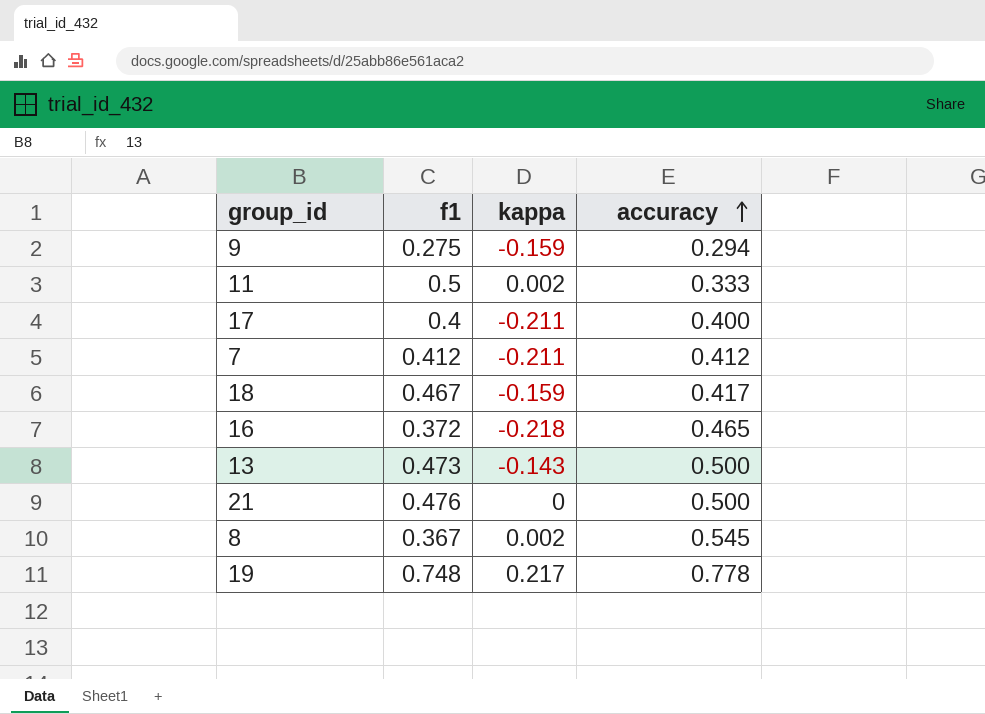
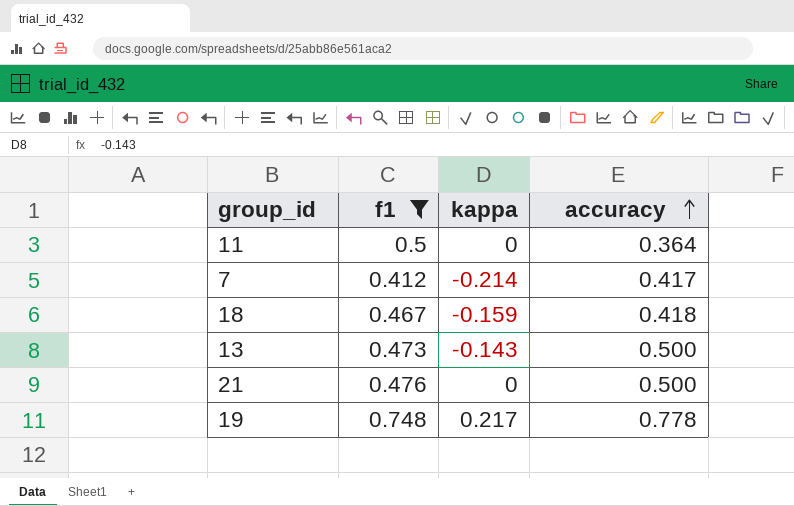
filter: none -> f1 >= 0.412
11 | kappa: 0.002 -> 0
11 | accuracy: 0.333 -> 0.364
7 | kappa: -0.211 -> -0.214
7 | accuracy: 0.412 -> 0.417
18 | accuracy: 0.417 -> 0.418

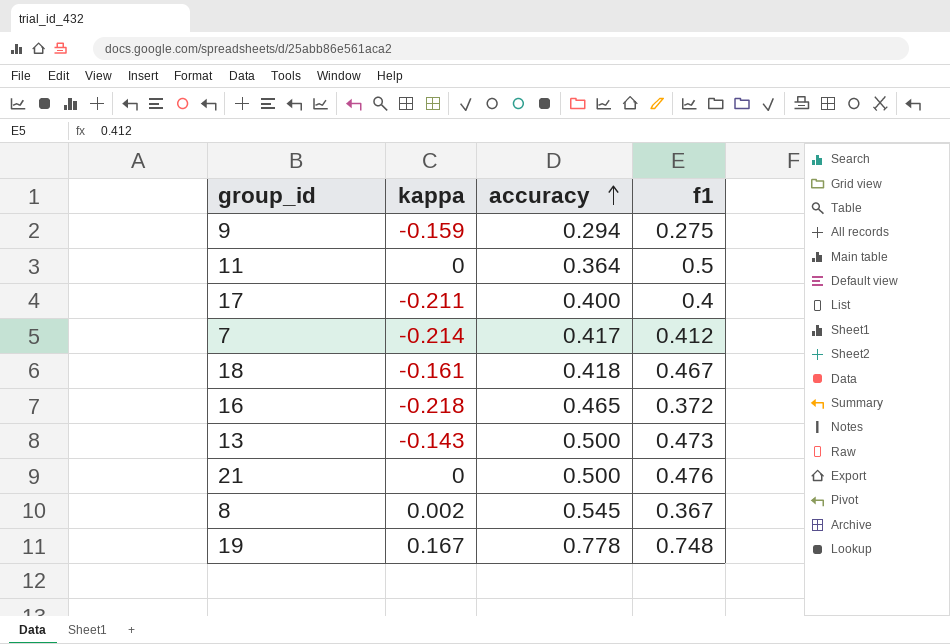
filter: f1 >= 0.412 -> none
column f1 | position: 2 -> 4
18 | kappa: -0.159 -> -0.161
19 | kappa: 0.217 -> 0.167

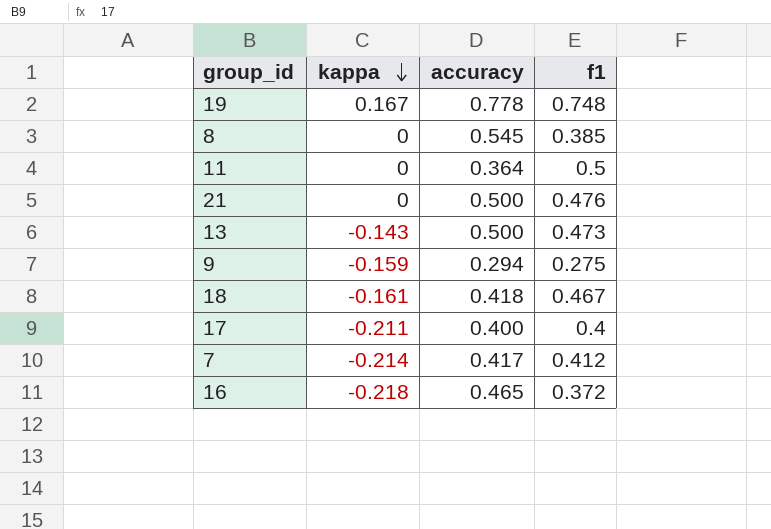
row order: accuracy ascending -> kappa descending
8 | kappa: 0.002 -> 0
8 | f1: 0.367 -> 0.385

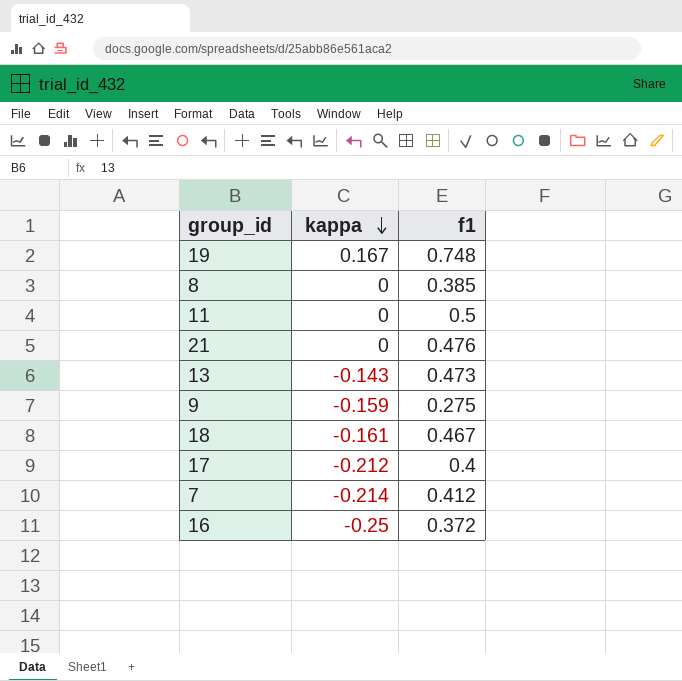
column accuracy | position: 3 -> none
17 | kappa: -0.211 -> -0.212
16 | kappa: -0.218 -> -0.25

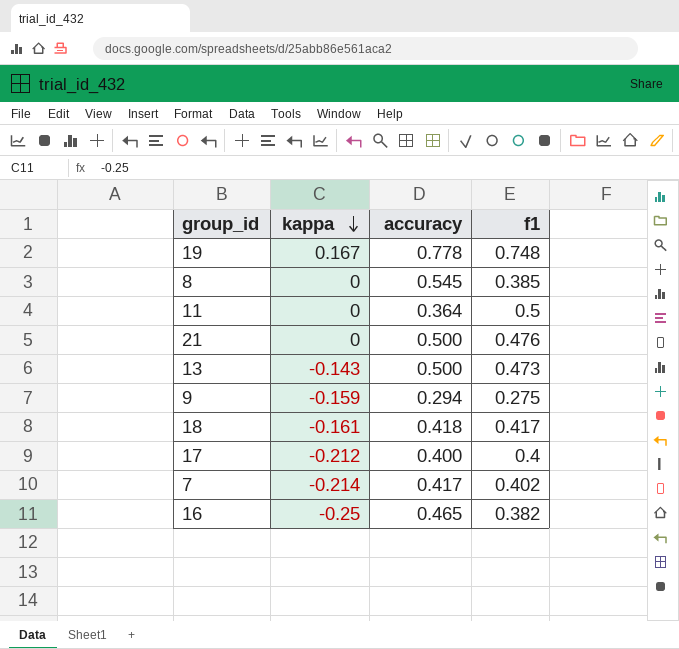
column accuracy | position: none -> 3
18 | f1: 0.467 -> 0.417
7 | f1: 0.412 -> 0.402
16 | f1: 0.372 -> 0.382

